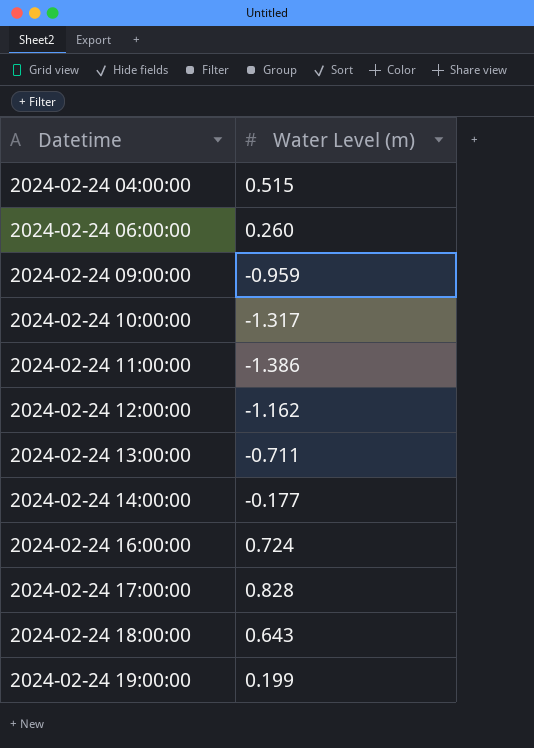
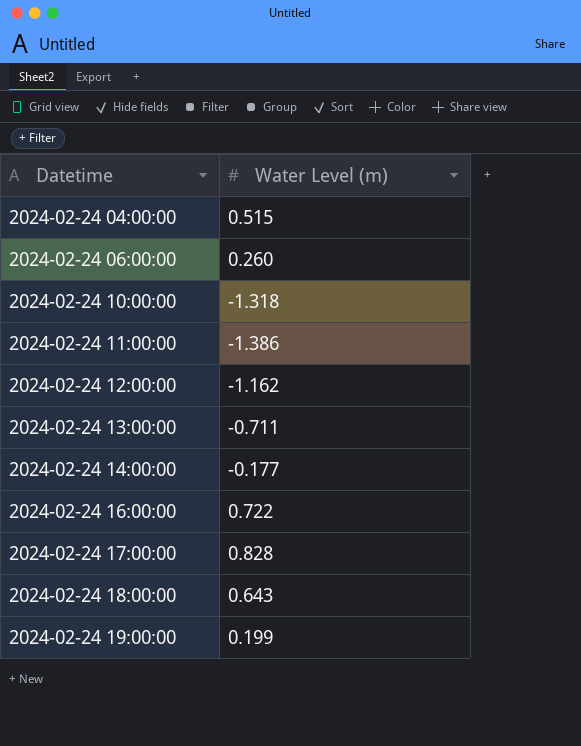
row 2024-02-24 09:00:00: -0.959 -> none
2024-02-24 10:00:00 | Water Level (m): -1.317 -> -1.318
2024-02-24 16:00:00 | Water Level (m): 0.724 -> 0.722

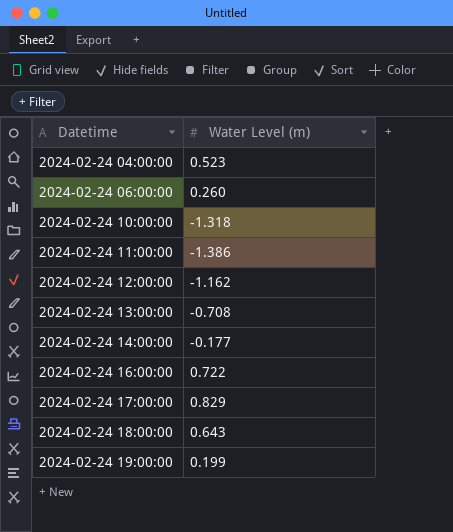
2024-02-24 04:00:00 | Water Level (m): 0.515 -> 0.523
2024-02-24 13:00:00 | Water Level (m): -0.711 -> -0.708
2024-02-24 17:00:00 | Water Level (m): 0.828 -> 0.829

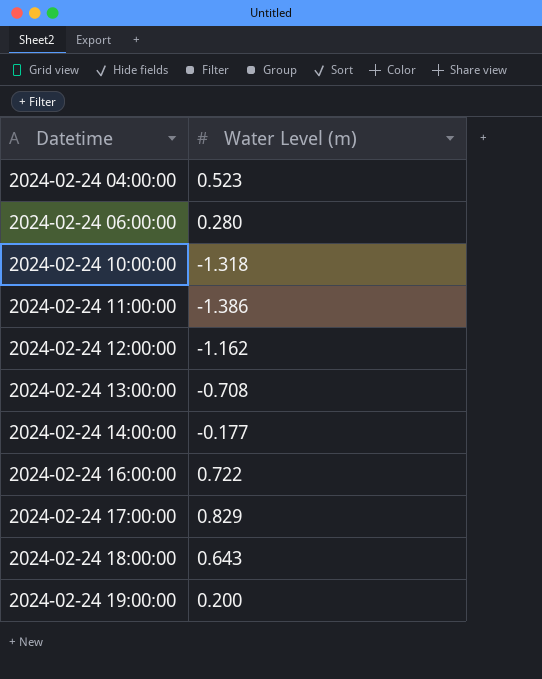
2024-02-24 06:00:00 | Water Level (m): 0.260 -> 0.280
2024-02-24 19:00:00 | Water Level (m): 0.199 -> 0.200

